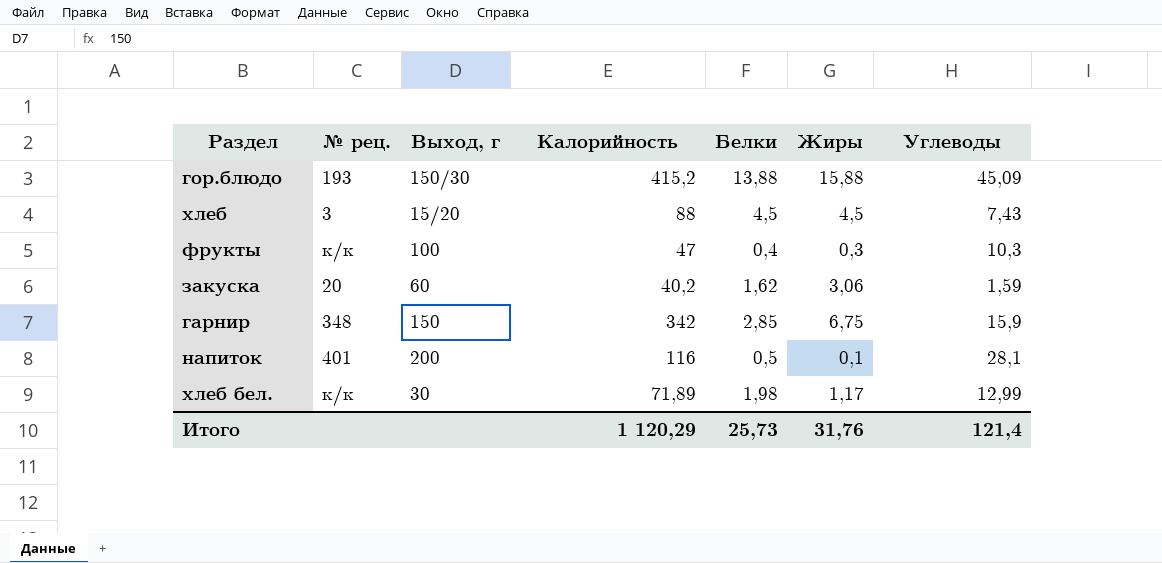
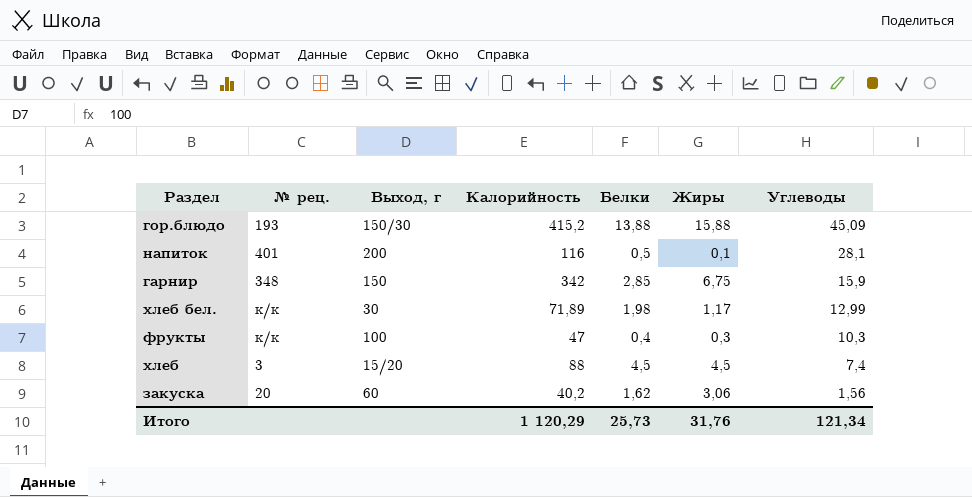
row order: none -> Углеводы descending
хлеб | Углеводы: 7,43 -> 7,4
закуска | Углеводы: 1,59 -> 1,56
Итого | Углеводы: 121,4 -> 121,34

